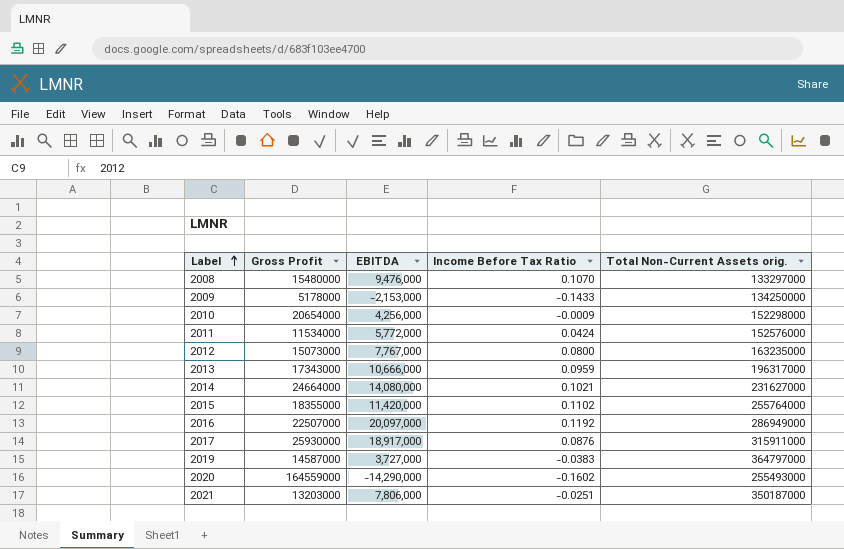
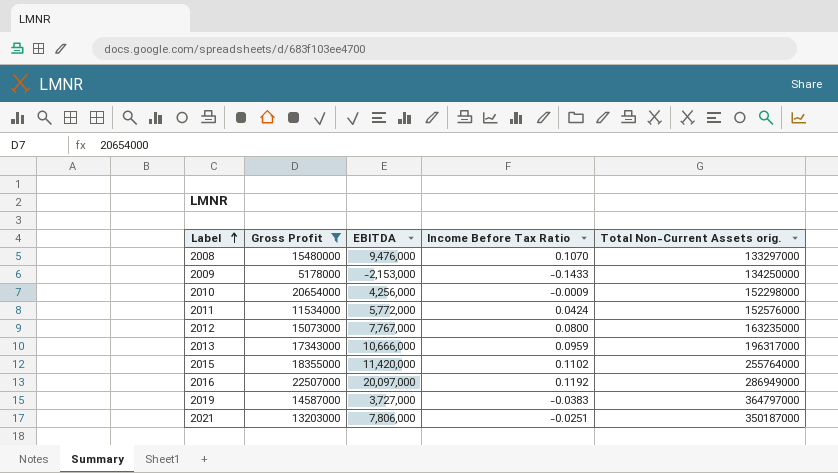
filter: none -> Gross Profit <= 22507000

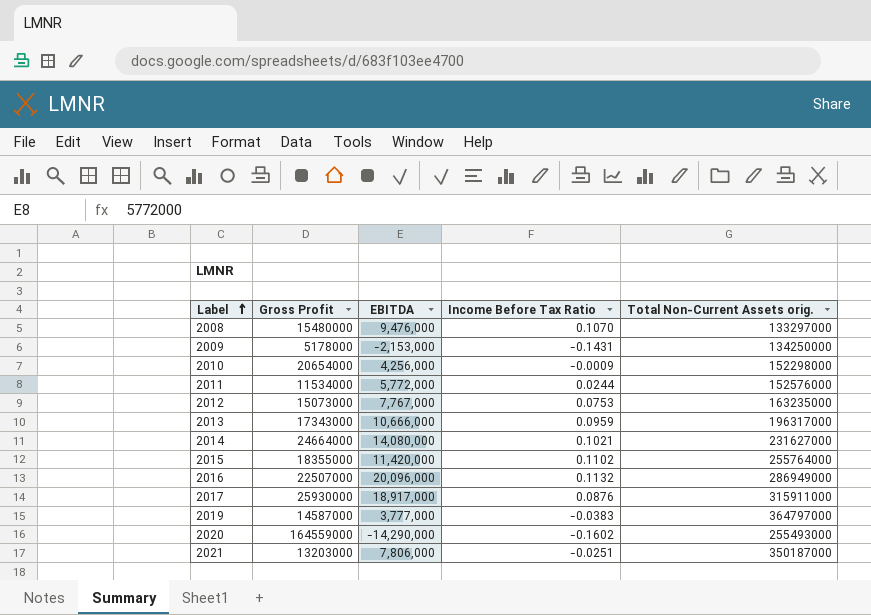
filter: Gross Profit <= 22507000 -> none
2009 | Income Before Tax Ratio: -0.1433 -> -0.1431
2011 | Income Before Tax Ratio: 0.0424 -> 0.0244
2012 | Income Before Tax Ratio: 0.0800 -> 0.0753
2016 | EBITDA: 20,097,000 -> 20,096,000
2016 | Income Before Tax Ratio: 0.1192 -> 0.1132
2019 | EBITDA: 3,727,000 -> 3,777,000

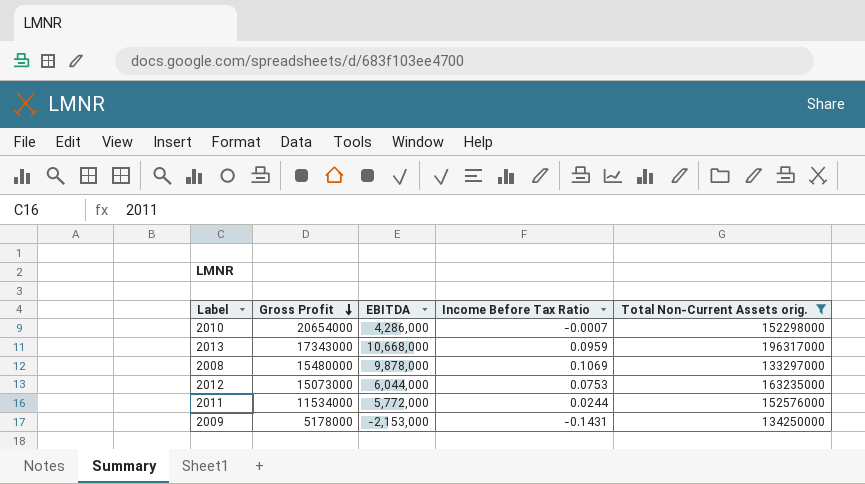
filter: none -> Total Non-Current Assets orig. <= 196317000
row order: Label ascending -> Gross Profit descending
2010 | EBITDA: 4,256,000 -> 4,286,000
2010 | Income Before Tax Ratio: -0.0009 -> -0.0007
2013 | EBITDA: 10,666,000 -> 10,668,000
2008 | EBITDA: 9,476,000 -> 9,878,000
2008 | Income Before Tax Ratio: 0.1070 -> 0.1069
2012 | EBITDA: 7,767,000 -> 6,044,000

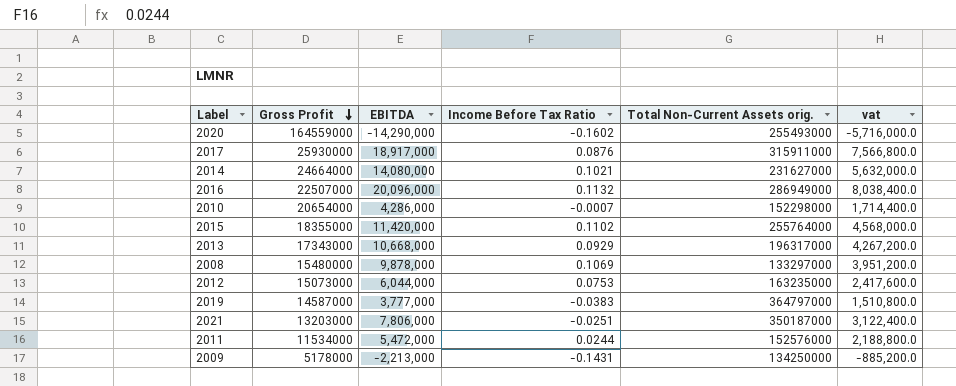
filter: Total Non-Current Assets orig. <= 196317000 -> none
column vat | formula: none -> [EBITDA] * 0.4
2013 | Income Before Tax Ratio: 0.0959 -> 0.0929
2011 | EBITDA: 5,772,000 -> 5,472,000
2009 | EBITDA: -2,153,000 -> -2,213,000

